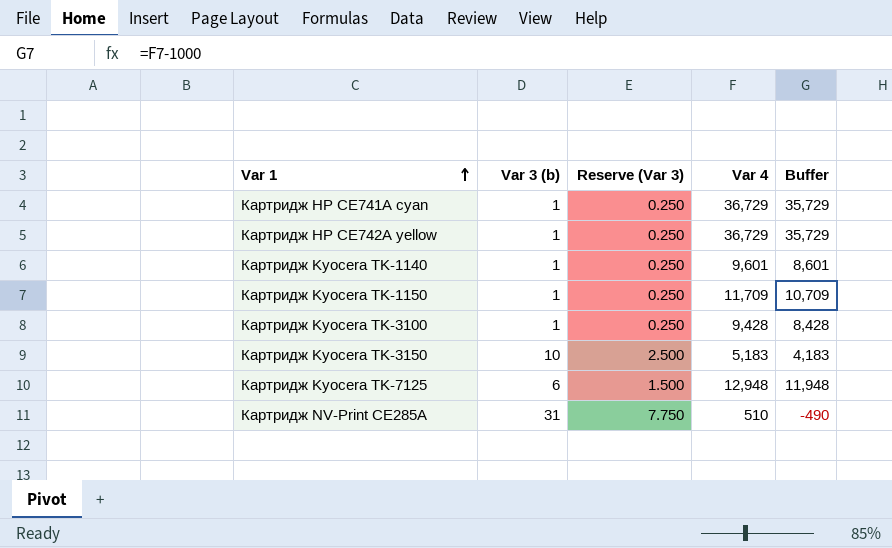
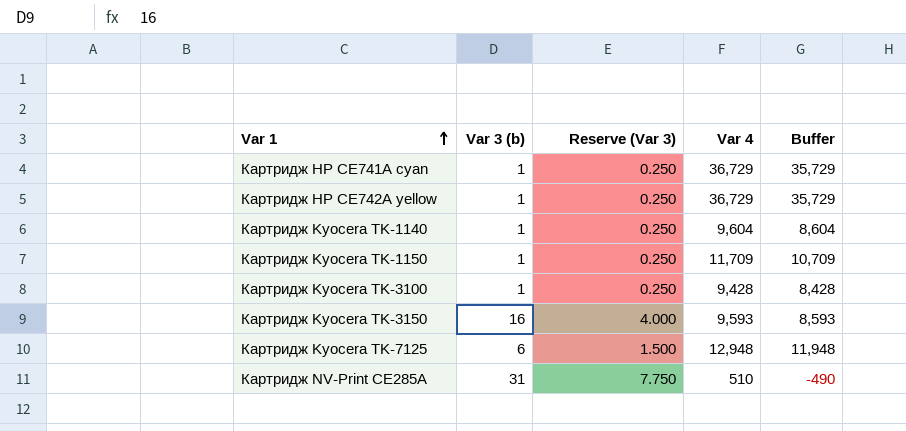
Картридж Kyocera TK-1140 | Var 4: 9,601 -> 9,604
Картридж Kyocera TK-1140 | Buffer: 8,601 -> 8,604
Картридж Kyocera TK-3150 | Var 3 (b): 10 -> 16
Картридж Kyocera TK-3150 | Reserve (Var 3): 2.500 -> 4.000
Картридж Kyocera TK-3150 | Var 4: 5,183 -> 9,593
Картридж Kyocera TK-3150 | Buffer: 4,183 -> 8,593

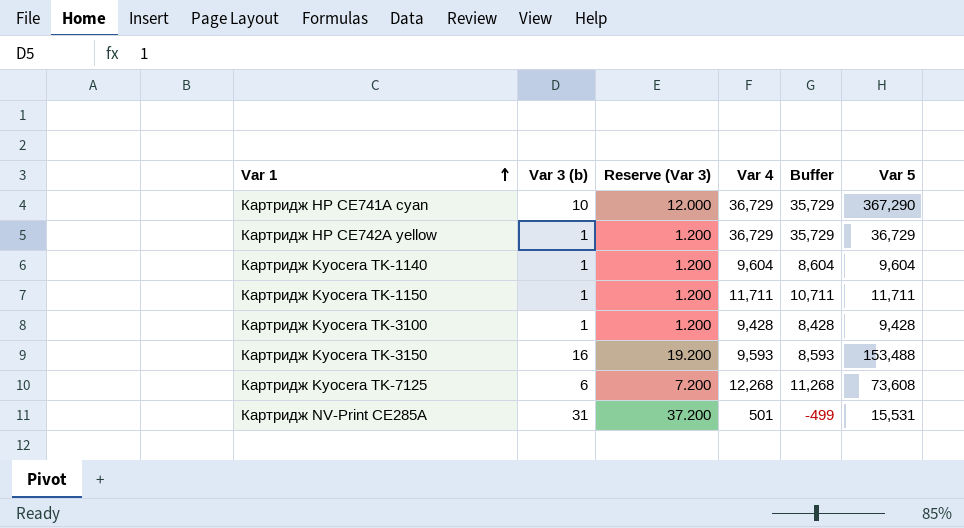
column Reserve (Var 3) | formula: [Var 3 (b)] * 0.25 -> [Var 3 (b)] * 1.2
column Var 5 | formula: none -> [Var 3 (b)] * [Var 4]
Картридж HP CE741A cyan | Var 3 (b): 1 -> 10
Картридж Kyocera TK-1150 | Var 4: 11,709 -> 11,711
Картридж Kyocera TK-1150 | Buffer: 10,709 -> 10,711
Картридж Kyocera TK-7125 | Var 4: 12,948 -> 12,268
Картридж Kyocera TK-7125 | Buffer: 11,948 -> 11,268
Картридж NV-Print CE285A | Var 4: 510 -> 501
Картридж NV-Print CE285A | Buffer: -490 -> -499

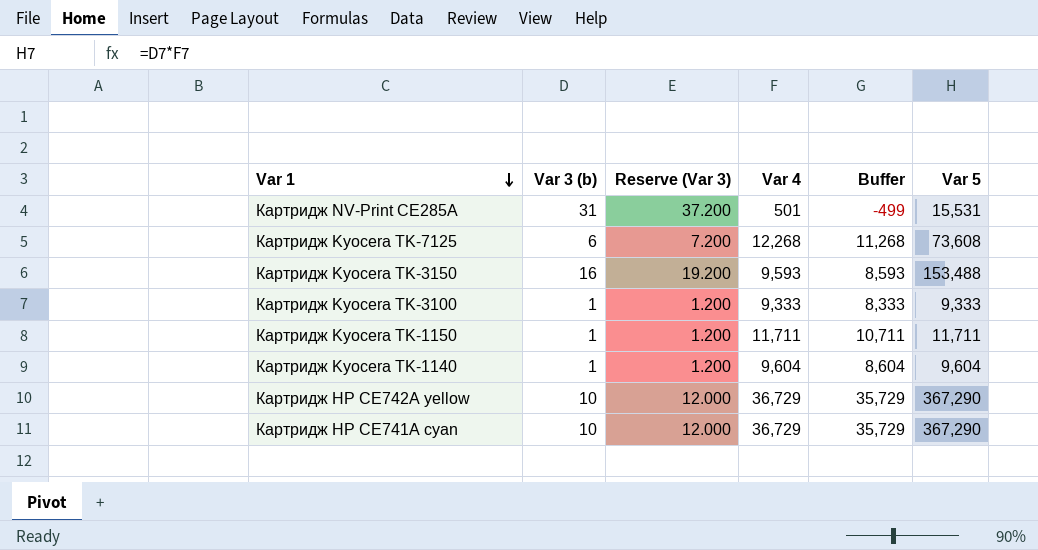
row order: Var 1 ascending -> Var 1 descending
Картридж Kyocera TK-3100 | Var 4: 9,428 -> 9,333
Картридж Kyocera TK-3100 | Buffer: 8,428 -> 8,333
Картридж Kyocera TK-3100 | Var 5: 9,428 -> 9,333
Картридж HP CE742A yellow | Var 3 (b): 1 -> 10
Картридж HP CE742A yellow | Reserve (Var 3): 1.200 -> 12.000
Картридж HP CE742A yellow | Var 5: 36,729 -> 367,290

